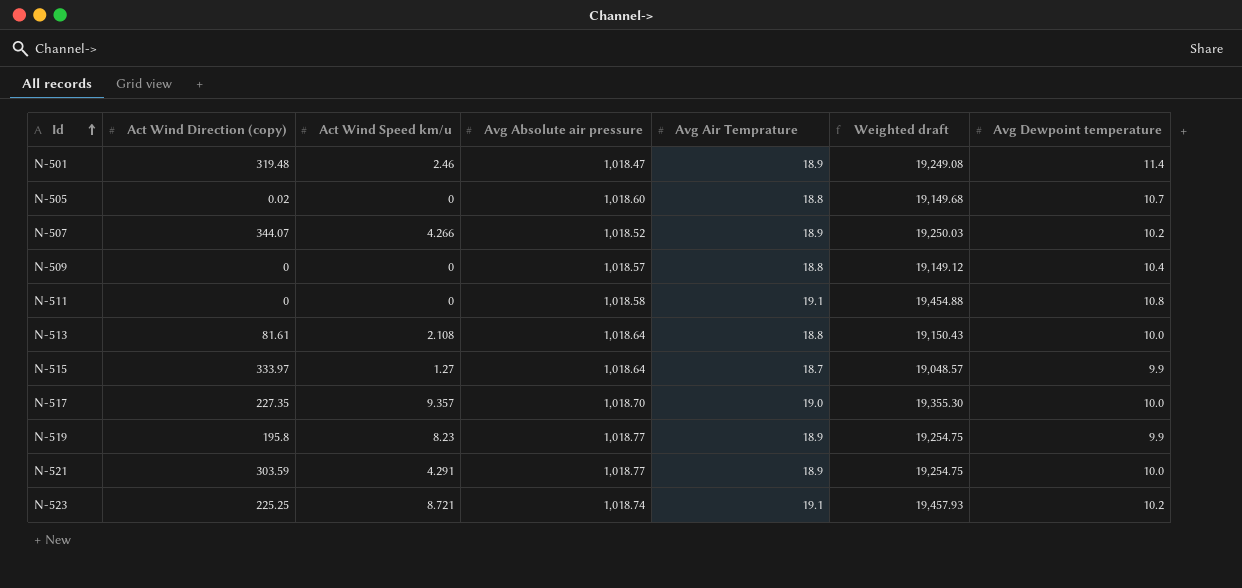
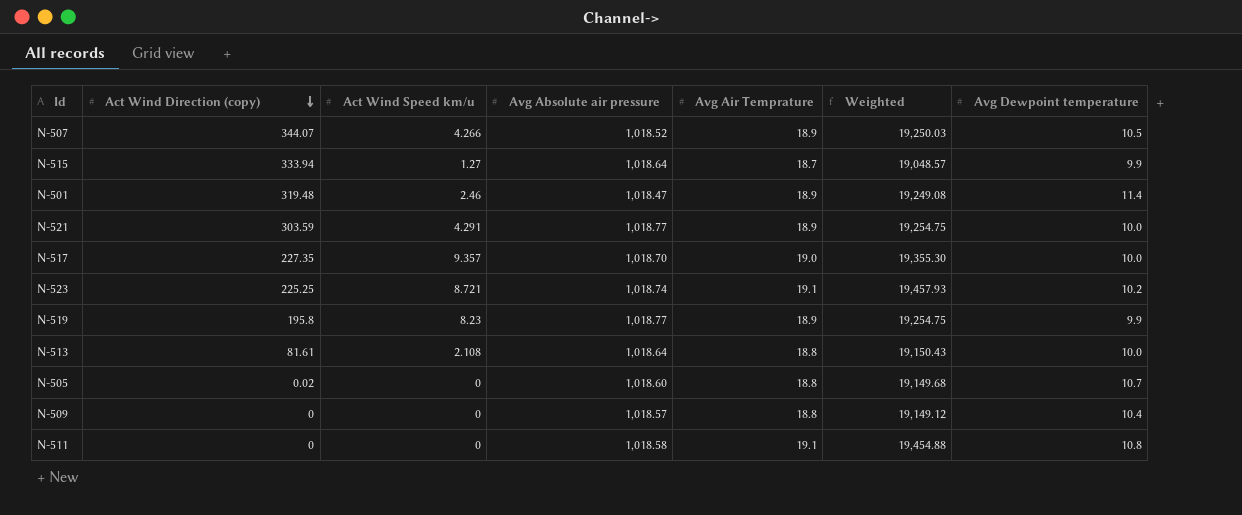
row order: Id ascending -> Act Wind Direction (copy) descending
column name: Weighted draft -> Weighted
N-507 | Avg Dewpoint temperature: 10.2 -> 10.5
N-515 | Act Wind Direction (copy): 333.97 -> 333.94

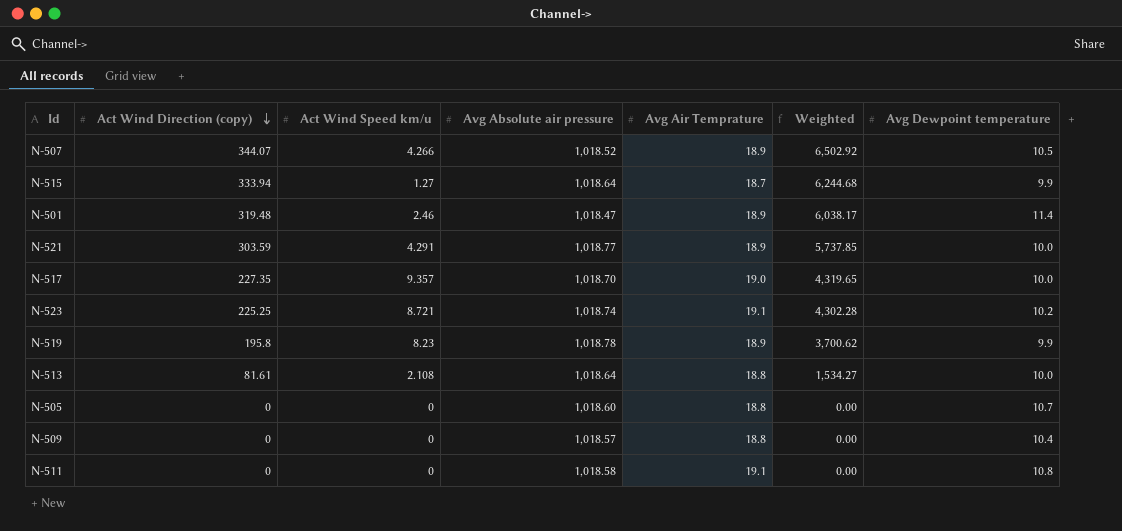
column Weighted | formula: [Avg Absolute air pressure] * [Avg Air Temprature] -> [Act Wind Direction (copy)] * [Avg Air Temprature]
N-519 | Avg Absolute air pressure: 1,018.77 -> 1,018.78
N-505 | Act Wind Direction (copy): 0.02 -> 0

